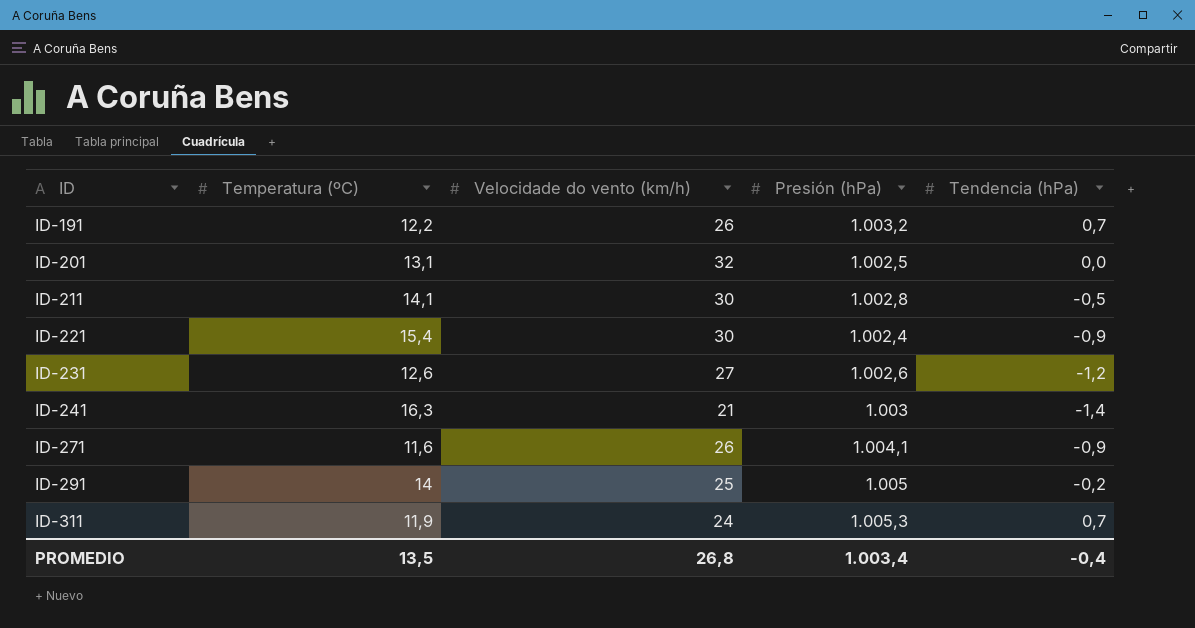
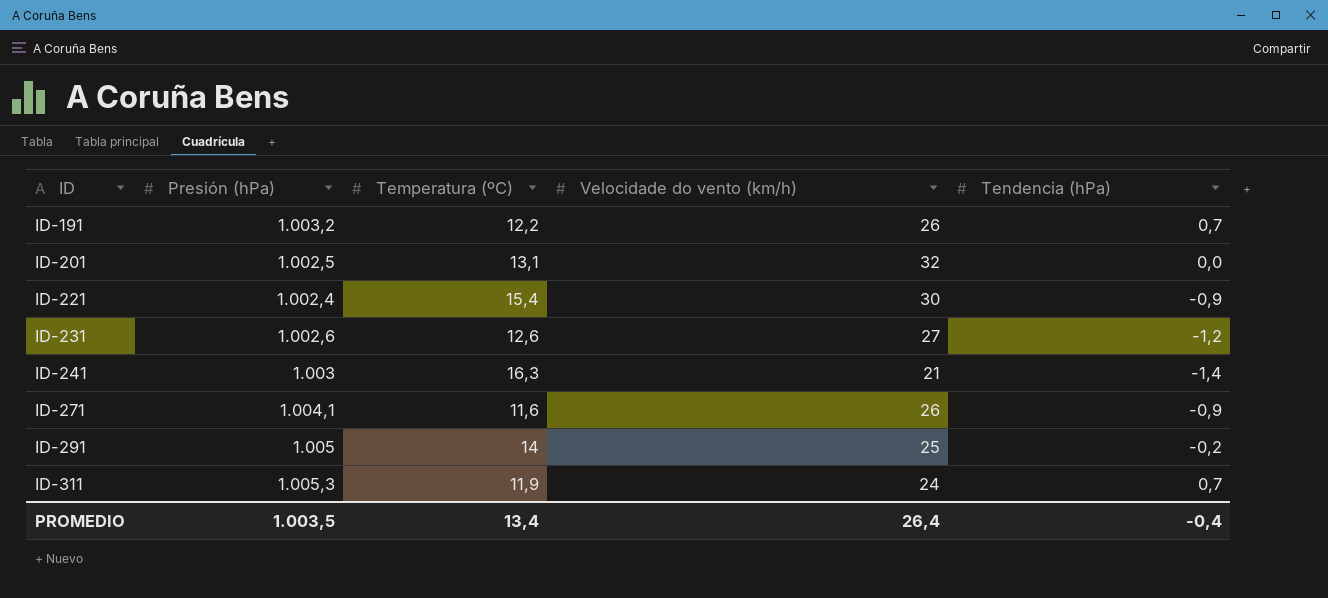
column Presión (hPa) | position: 4 -> 2
row ID-211: 14,1 | 30 | 1.002,8 | -0,5 -> none
PROMEDIO | Presión (hPa): 1.003,4 -> 1.003,5
PROMEDIO | Temperatura (ºC): 13,5 -> 13,4
PROMEDIO | Velocidade do vento (km/h): 26,8 -> 26,4

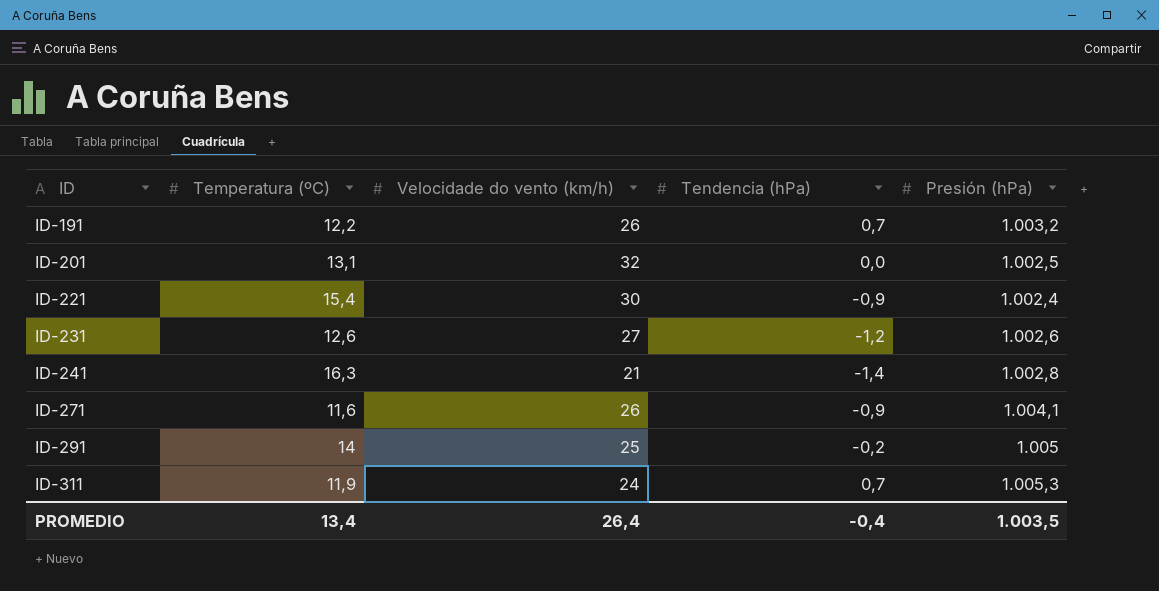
column Presión (hPa) | position: 2 -> 5
ID-241 | Presión (hPa): 1.003 -> 1.002,8

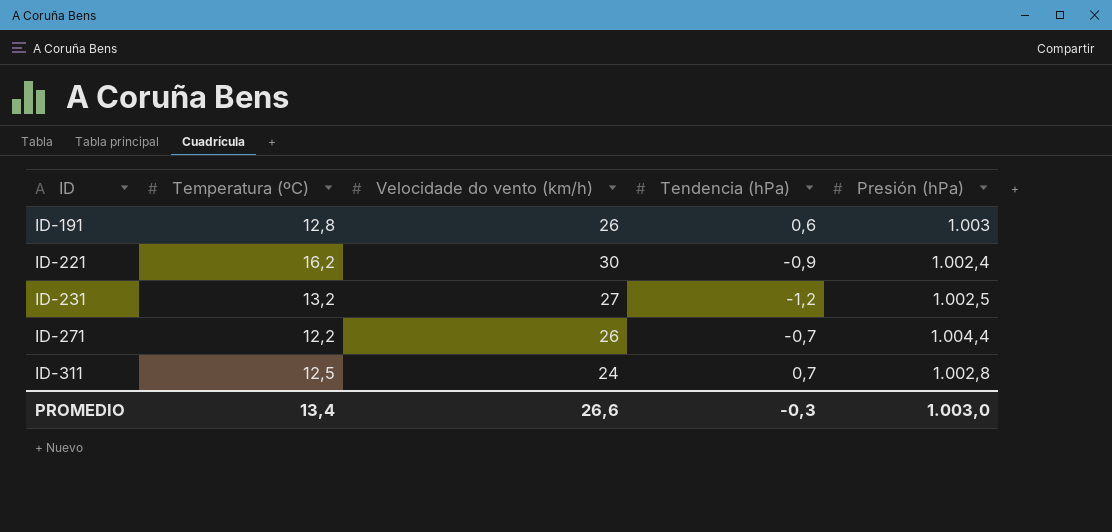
row ID-201: 13,1 | 32 | 0,0 | 1.002,5 -> none
row ID-241: 16,3 | 21 | -1,4 | 1.002,8 -> none
row ID-291: 14 | 25 | -0,2 | 1.005 -> none
ID-191 | Temperatura (ºC): 12,2 -> 12,8
ID-191 | Tendencia (hPa): 0,7 -> 0,6
ID-191 | Presión (hPa): 1.003,2 -> 1.003
ID-221 | Temperatura (ºC): 15,4 -> 16,2
ID-231 | Temperatura (ºC): 12,6 -> 13,2
ID-231 | Presión (hPa): 1.002,6 -> 1.002,5
ID-271 | Temperatura (ºC): 11,6 -> 12,2
ID-271 | Tendencia (hPa): -0,9 -> -0,7
ID-271 | Presión (hPa): 1.004,1 -> 1.004,4
ID-311 | Temperatura (ºC): 11,9 -> 12,5
ID-311 | Presión (hPa): 1.005,3 -> 1.002,8
PROMEDIO | Velocidade do vento (km/h): 26,4 -> 26,6
PROMEDIO | Tendencia (hPa): -0,4 -> -0,3
PROMEDIO | Presión (hPa): 1.003,5 -> 1.003,0

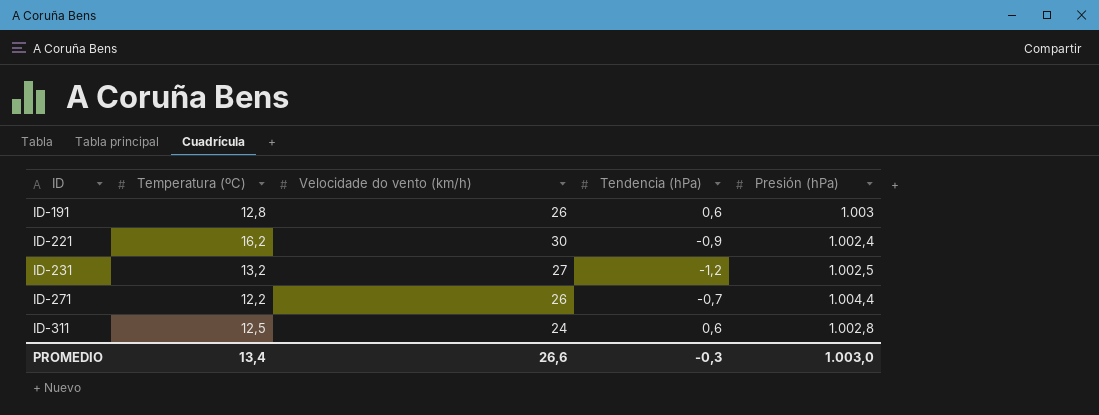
ID-311 | Tendencia (hPa): 0,7 -> 0,6

